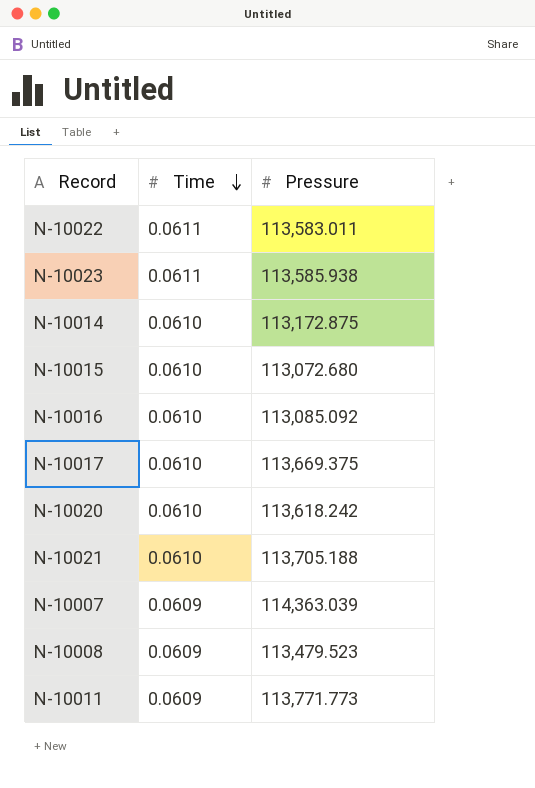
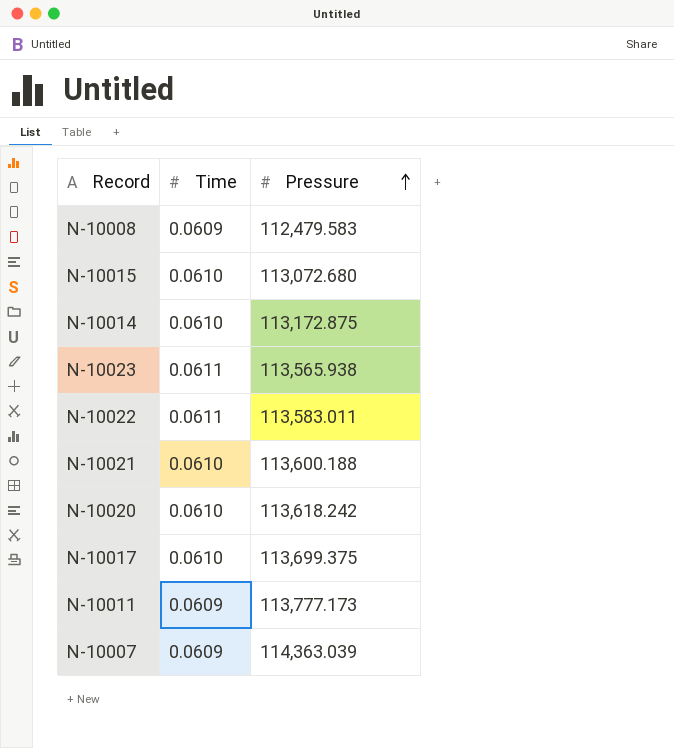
row order: Time descending -> Pressure ascending
row N-10016: 0.0610 | 113,085.092 -> none
N-10008 | Pressure: 113,479.523 -> 112,479.583
N-10023 | Pressure: 113,585.938 -> 113,565.938
N-10021 | Pressure: 113,705.188 -> 113,600.188
N-10017 | Pressure: 113,669.375 -> 113,699.375
N-10011 | Pressure: 113,771.773 -> 113,777.173

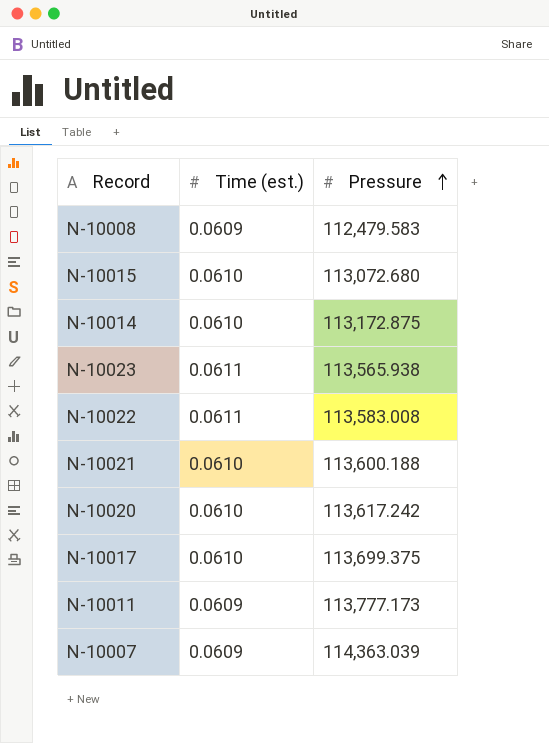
column name: Time -> Time (est.)
N-10022 | Pressure: 113,583.011 -> 113,583.008
N-10020 | Pressure: 113,618.242 -> 113,617.242

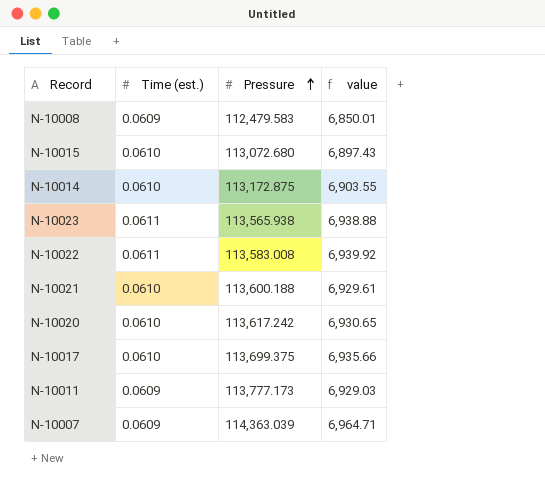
column value | formula: none -> [Time (est.)] * [Pressure]

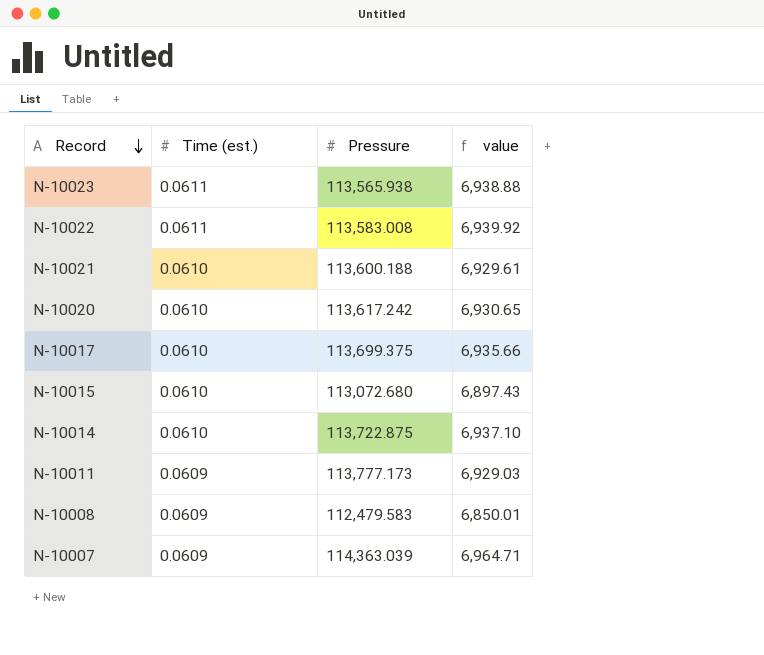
row order: Pressure ascending -> Record descending
N-10014 | Pressure: 113,172.875 -> 113,722.875
N-10014 | value: 6,903.55 -> 6,937.10

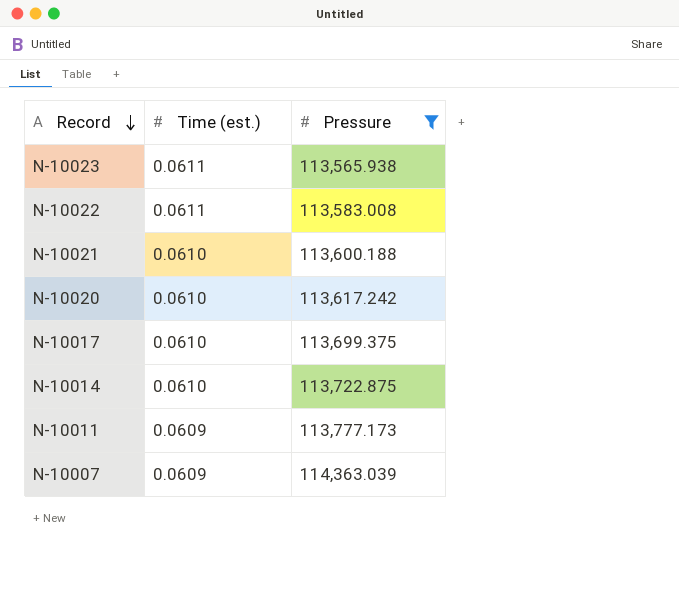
filter: none -> Pressure >= 113,565.938
column value | formula: [Time (est.)] * [Pressure] -> none

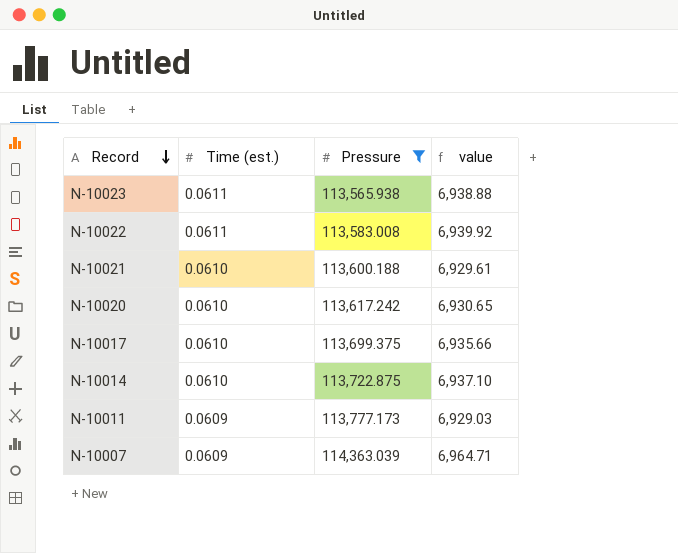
column value | formula: none -> [Time (est.)] * [Pressure]

